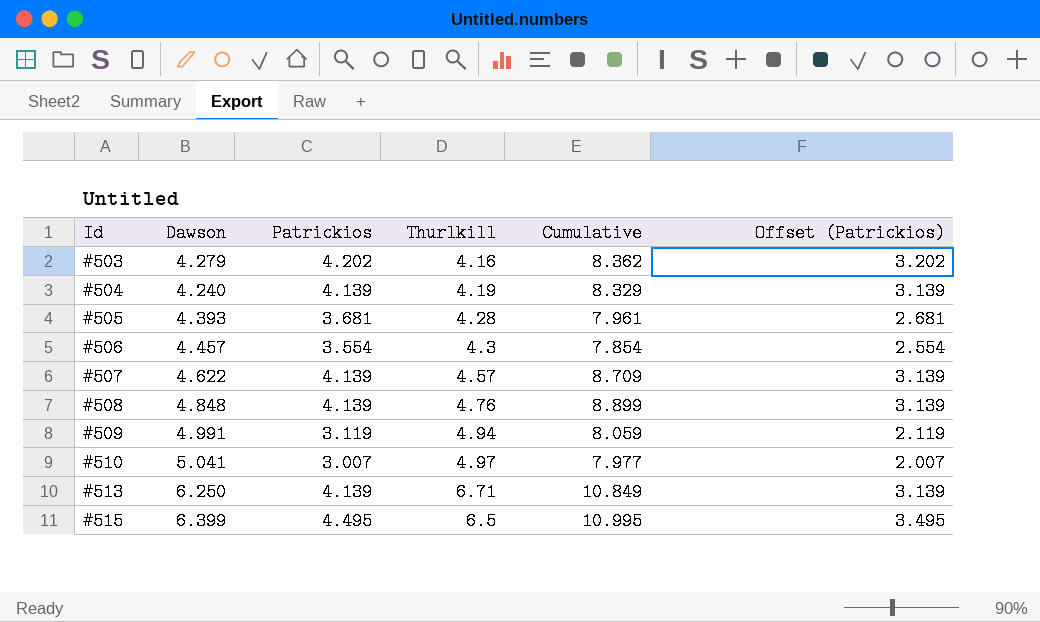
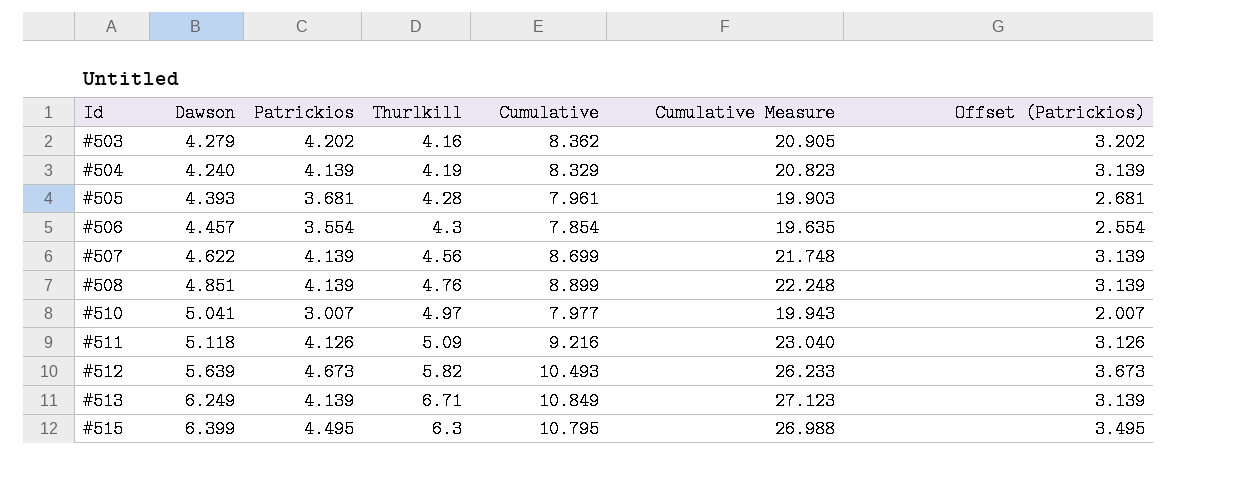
column Cumulative Measure | formula: none -> [Cumulative] * 2.5
row #509: 4.991 | 3.119 | 4.94 | 8.059 | 2.119 -> none
#507 | Thurlkill: 4.57 -> 4.56
#507 | Cumulative: 8.709 -> 8.699
#508 | Dawson: 4.848 -> 4.851
row #511: none -> 5.118 | 4.126 | 5.09 | 9.216 | 23.040 | 3.126
row #512: none -> 5.639 | 4.673 | 5.82 | 10.493 | 26.233 | 3.673
#513 | Dawson: 6.250 -> 6.249
#515 | Thurlkill: 6.5 -> 6.3
#515 | Cumulative: 10.995 -> 10.795

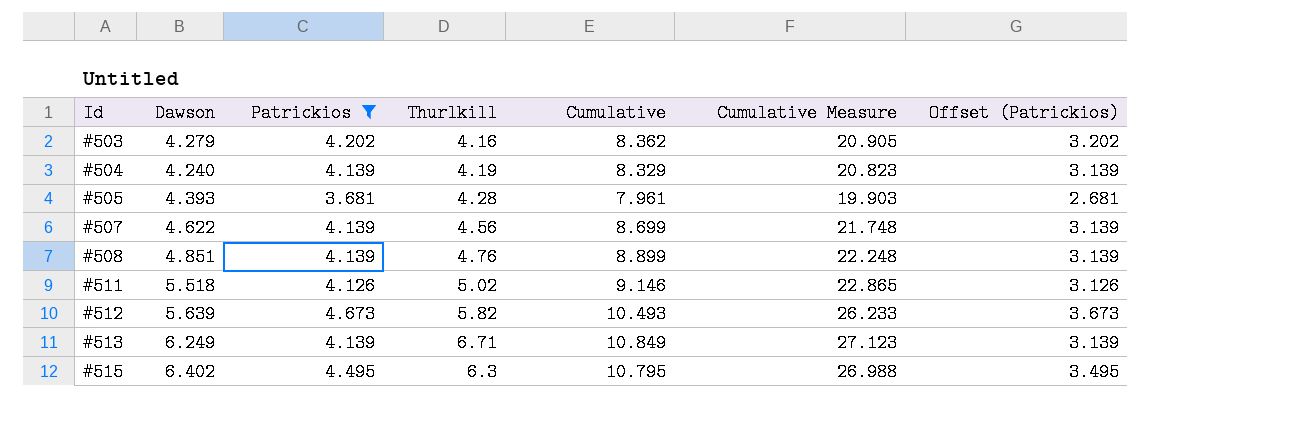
filter: none -> Patrickios >= 3.681
#511 | Dawson: 5.118 -> 5.518
#511 | Thurlkill: 5.09 -> 5.02
#511 | Cumulative: 9.216 -> 9.146
#511 | Cumulative Measure: 23.040 -> 22.865
#515 | Dawson: 6.399 -> 6.402

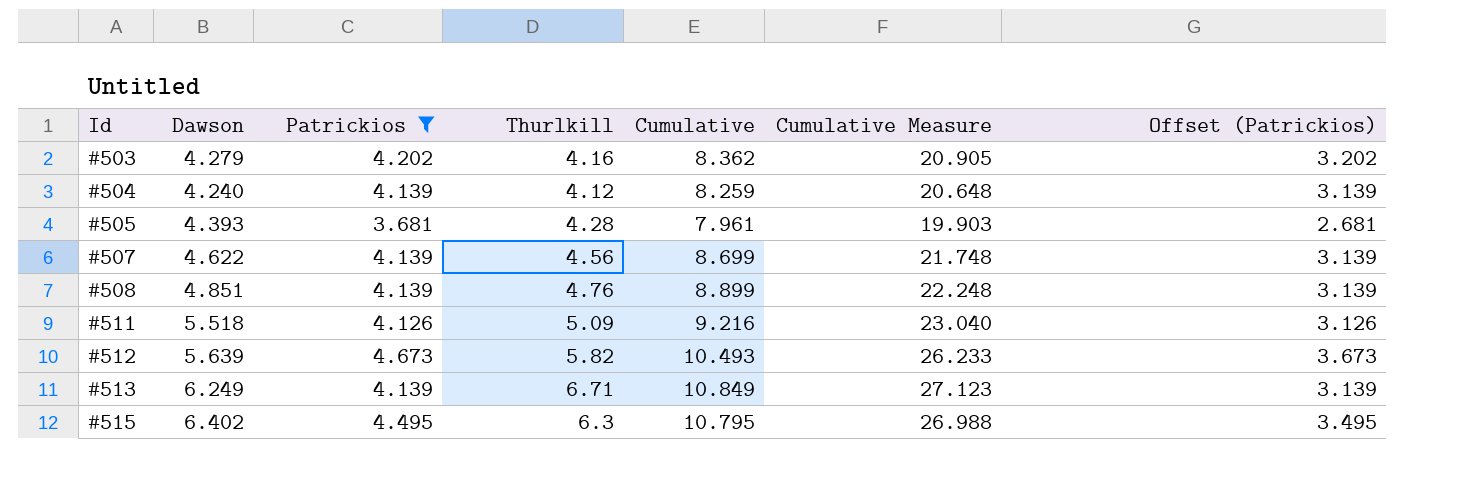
#504 | Thurlkill: 4.19 -> 4.12
#504 | Cumulative: 8.329 -> 8.259
#504 | Cumulative Measure: 20.823 -> 20.648
#511 | Thurlkill: 5.02 -> 5.09
#511 | Cumulative: 9.146 -> 9.216
#511 | Cumulative Measure: 22.865 -> 23.040

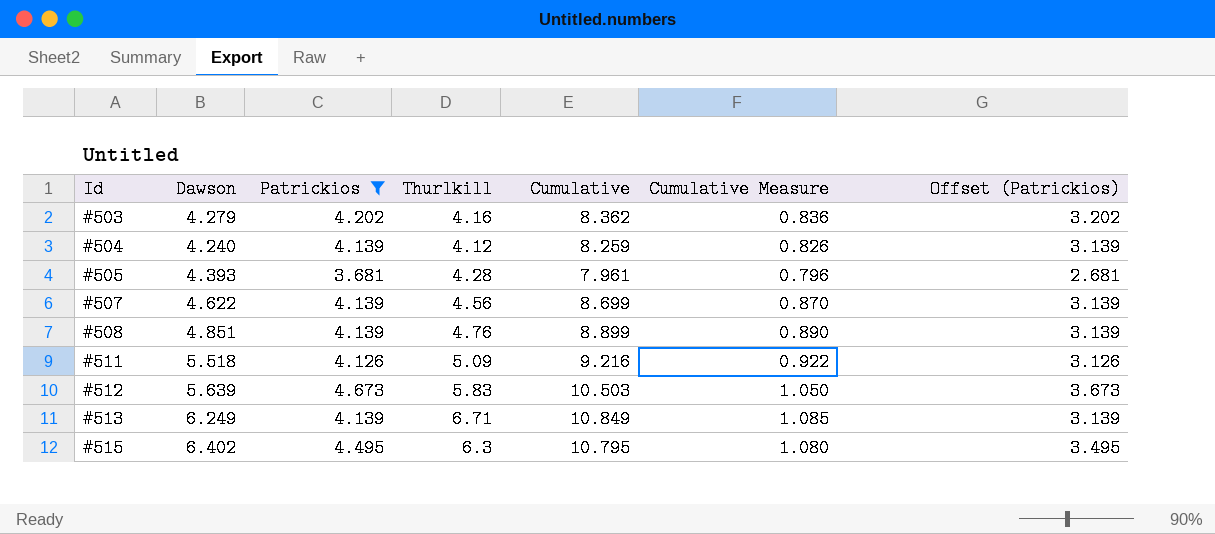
column Cumulative Measure | formula: [Cumulative] * 2.5 -> [Cumulative] * 0.1
#512 | Thurlkill: 5.82 -> 5.83
#512 | Cumulative: 10.493 -> 10.503

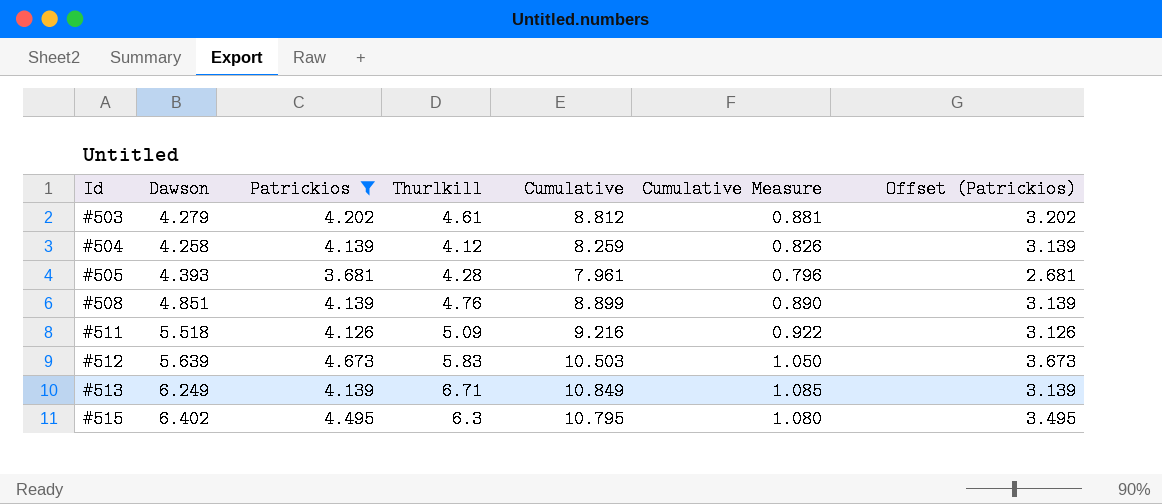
row #507: 4.622 | 4.139 | 4.56 | 8.699 | 0.870 | 3.139 -> none
#503 | Thurlkill: 4.16 -> 4.61
#503 | Cumulative: 8.362 -> 8.812
#503 | Cumulative Measure: 0.836 -> 0.881
#504 | Dawson: 4.240 -> 4.258

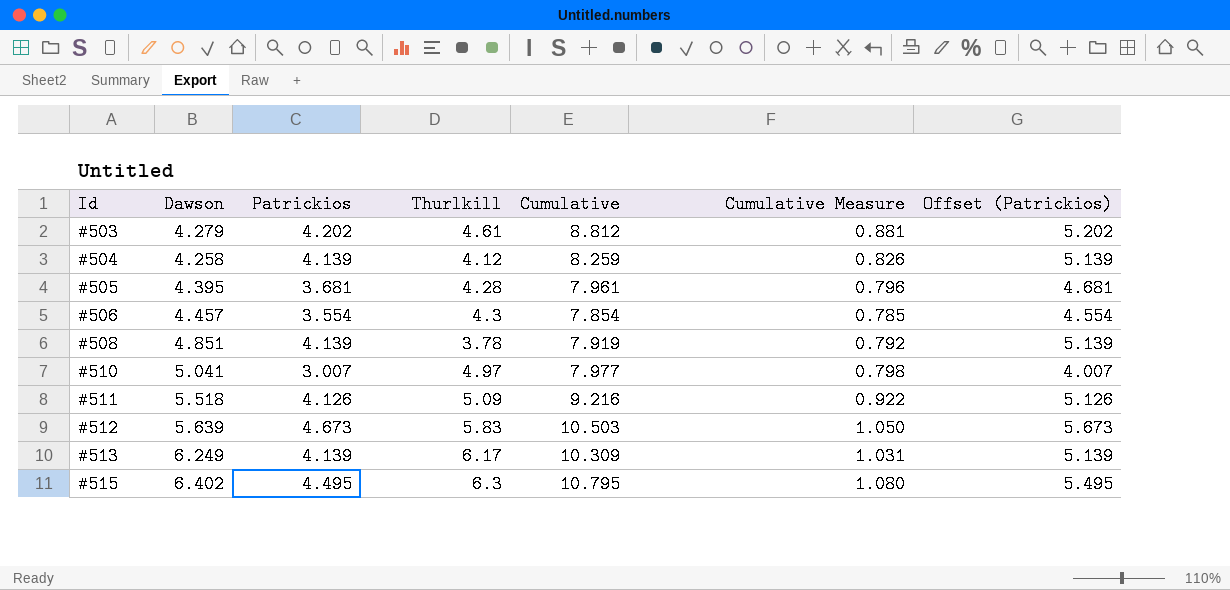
filter: Patrickios >= 3.681 -> none
column Offset (Patrickios) | formula: [Patrickios] - 1 -> [Patrickios] + 1
#505 | Dawson: 4.393 -> 4.395
#508 | Thurlkill: 4.76 -> 3.78
#508 | Cumulative: 8.899 -> 7.919
#508 | Cumulative Measure: 0.890 -> 0.792
#513 | Thurlkill: 6.71 -> 6.17
#513 | Cumulative: 10.849 -> 10.309
#513 | Cumulative Measure: 1.085 -> 1.031

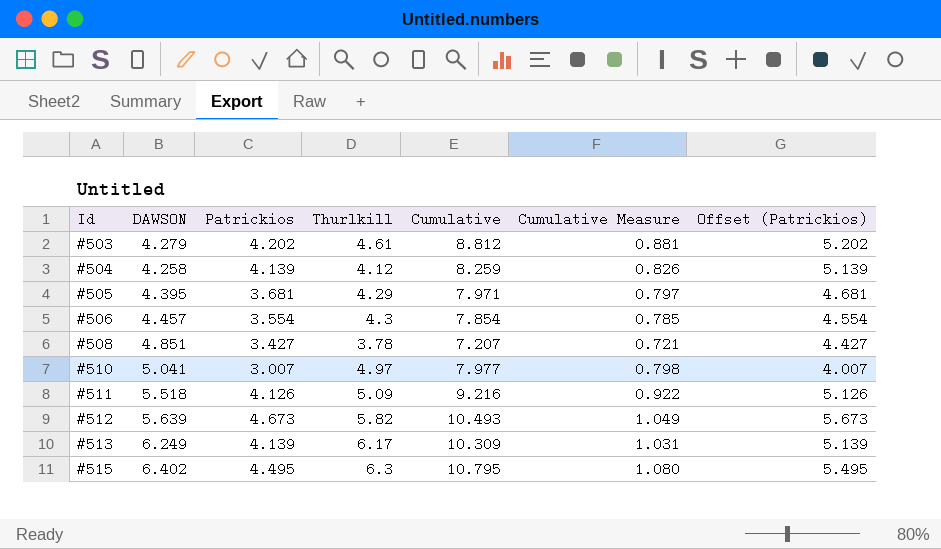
column name: Dawson -> DAWSON
#505 | Thurlkill: 4.28 -> 4.29
#505 | Cumulative: 7.961 -> 7.971
#505 | Cumulative Measure: 0.796 -> 0.797
#508 | Patrickios: 4.139 -> 3.427
#508 | Cumulative: 7.919 -> 7.207
#508 | Cumulative Measure: 0.792 -> 0.721
#508 | Offset (Patrickios): 5.139 -> 4.427
#512 | Thurlkill: 5.83 -> 5.82
#512 | Cumulative: 10.503 -> 10.493
#512 | Cumulative Measure: 1.050 -> 1.049

